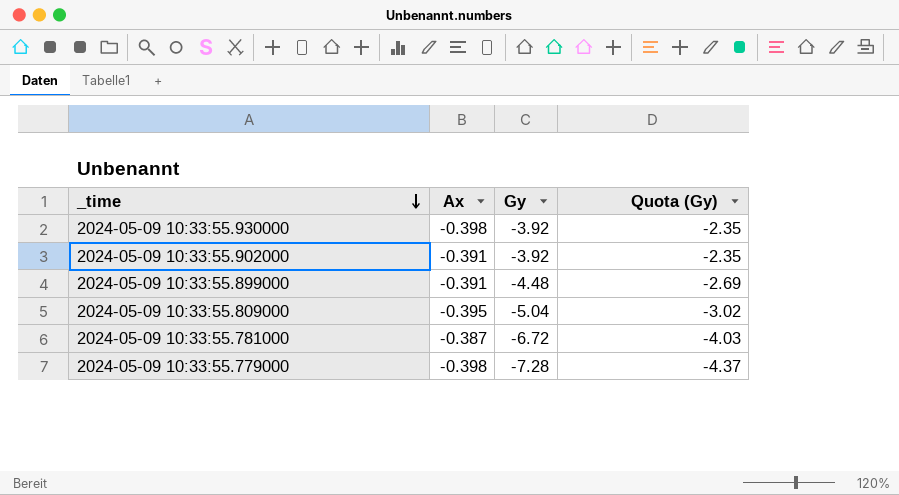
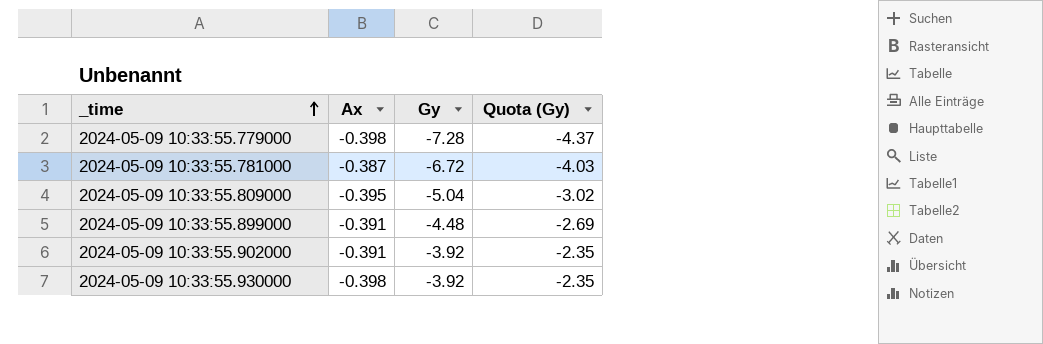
row order: _time descending -> _time ascending

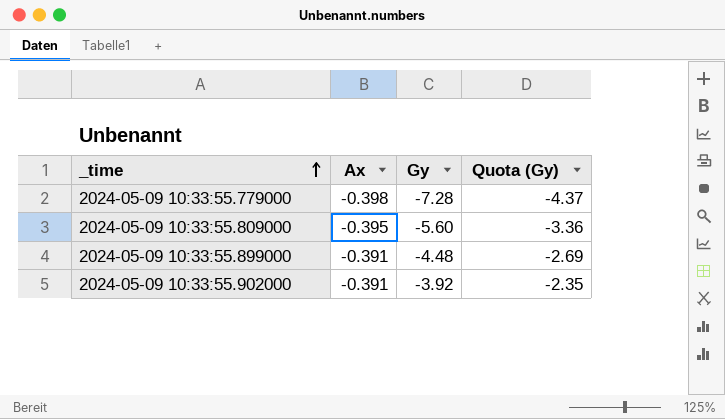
row 2024-05-09 10:33:55.781000: -0.387 | -6.72 | -4.03 -> none
row 2024-05-09 10:33:55.930000: -0.398 | -3.92 | -2.35 -> none
2024-05-09 10:33:55.809000 | Gy: -5.04 -> -5.60
2024-05-09 10:33:55.809000 | Quota (Gy): -3.02 -> -3.36

